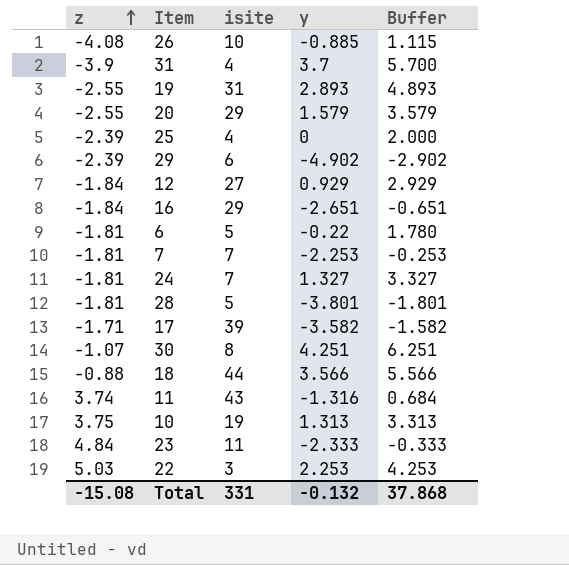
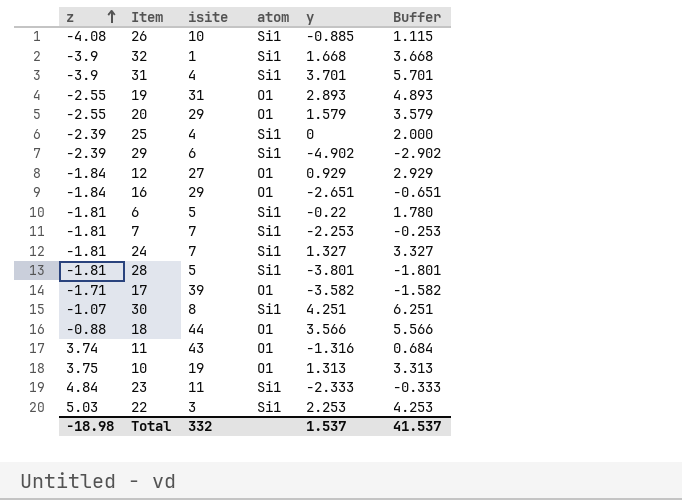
column atom | position: none -> 4
row 32: none -> -3.9 | 1 | Si1 | 1.668 | 3.668
31 | y: 3.7 -> 3.701
31 | Buffer: 5.700 -> 5.701
Total | z: -15.08 -> -18.98
Total | isite: 331 -> 332
Total | y: -0.132 -> 1.537
Total | Buffer: 37.868 -> 41.537

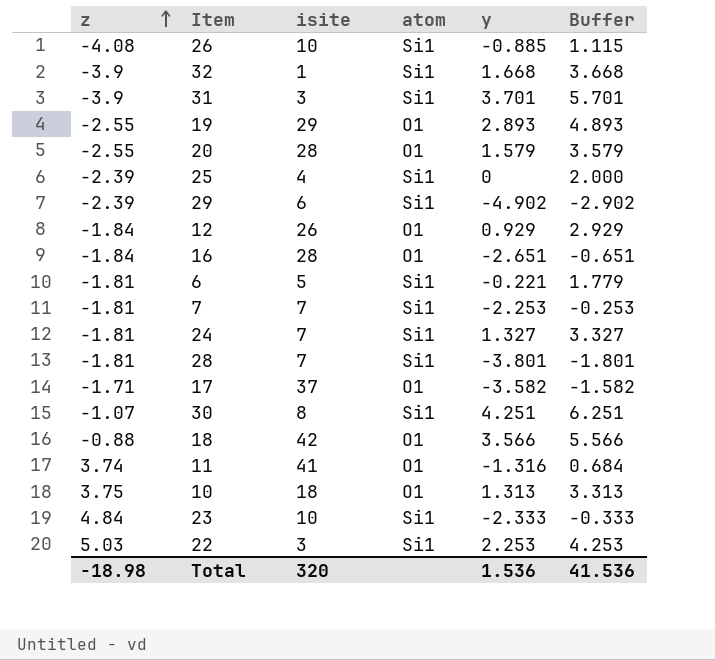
31 | isite: 4 -> 3
19 | isite: 31 -> 29
20 | isite: 29 -> 28
12 | isite: 27 -> 26
16 | isite: 29 -> 28
6 | y: -0.22 -> -0.221
6 | Buffer: 1.780 -> 1.779
28 | isite: 5 -> 7
17 | isite: 39 -> 37
18 | isite: 44 -> 42
11 | isite: 43 -> 41
10 | isite: 19 -> 18
23 | isite: 11 -> 10
Total | isite: 332 -> 320
Total | y: 1.537 -> 1.536
Total | Buffer: 41.537 -> 41.536

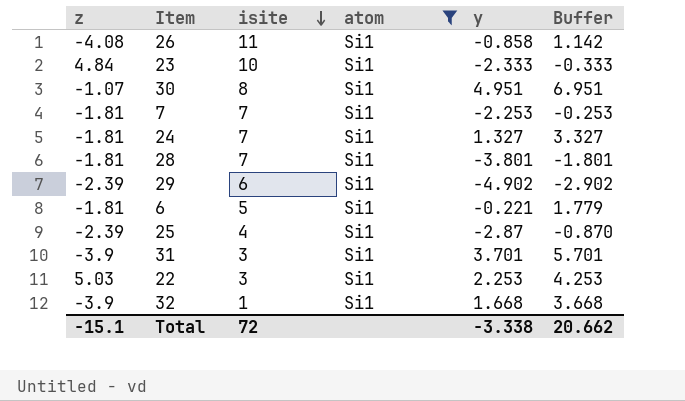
filter: none -> atom = Si1
row order: z ascending -> isite descending
26 | isite: 10 -> 11
26 | y: -0.885 -> -0.858
26 | Buffer: 1.115 -> 1.142
30 | y: 4.251 -> 4.951
30 | Buffer: 6.251 -> 6.951
25 | y: 0 -> -2.87
25 | Buffer: 2.000 -> -0.870
Total | z: -18.98 -> -15.1
Total | isite: 320 -> 72
Total | y: 1.536 -> -3.338
Total | Buffer: 41.536 -> 20.662

